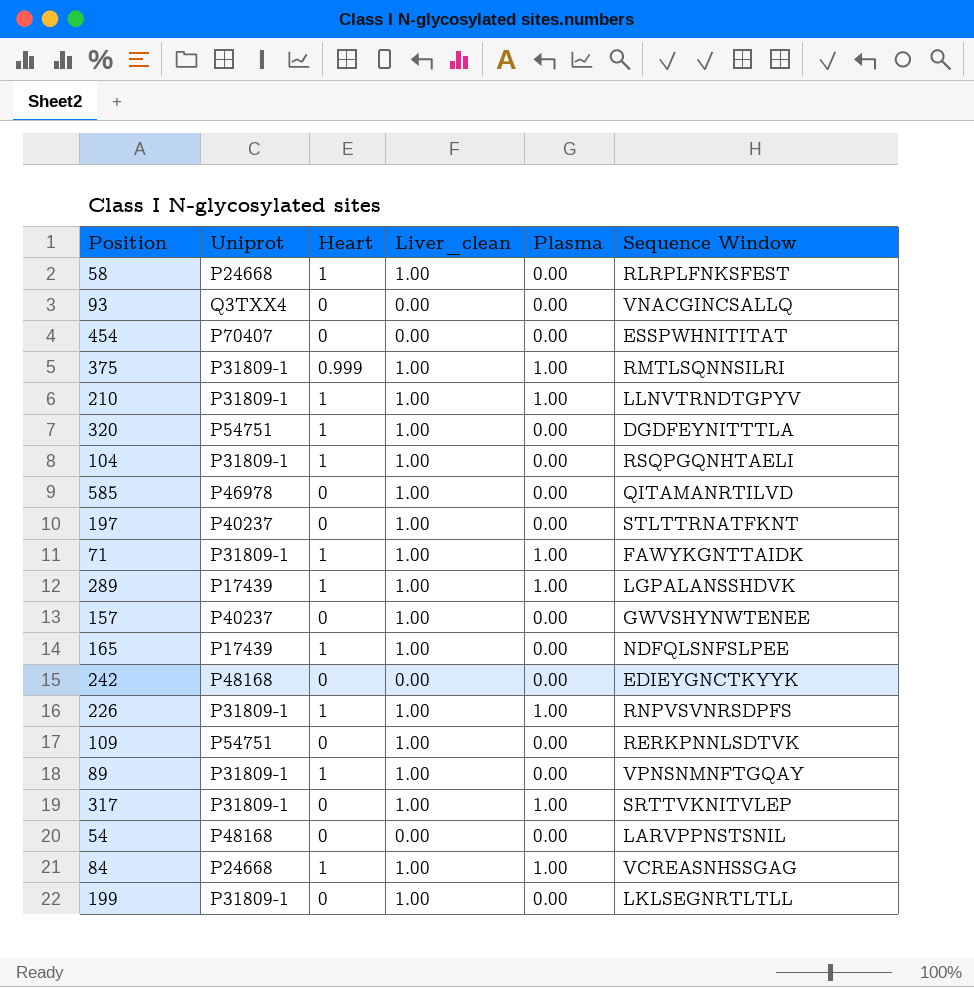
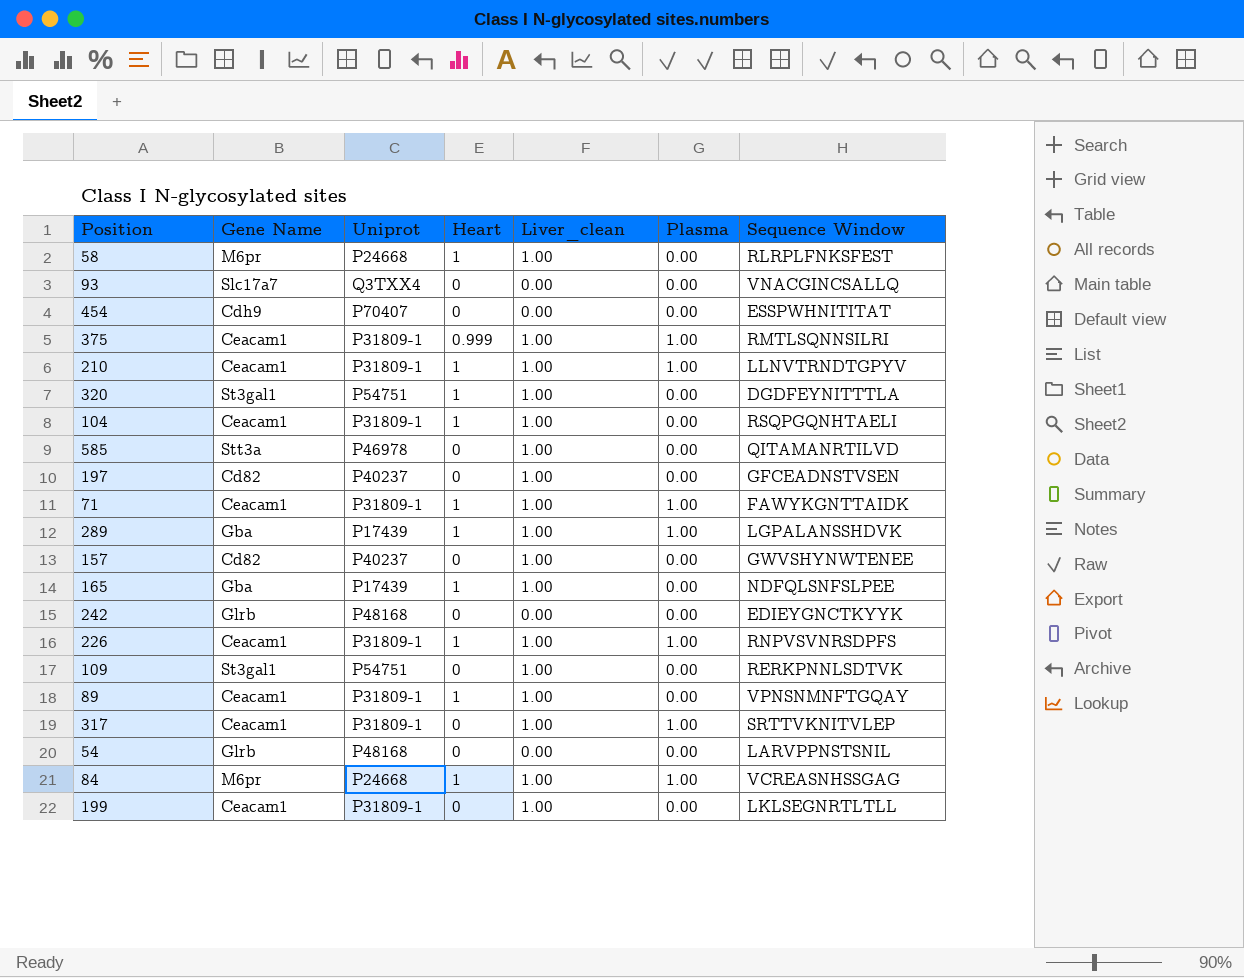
column Gene Name | position: none -> 2
197 | Sequence Window: STLTTRNATFKNT -> GFCEADNSTVSEN

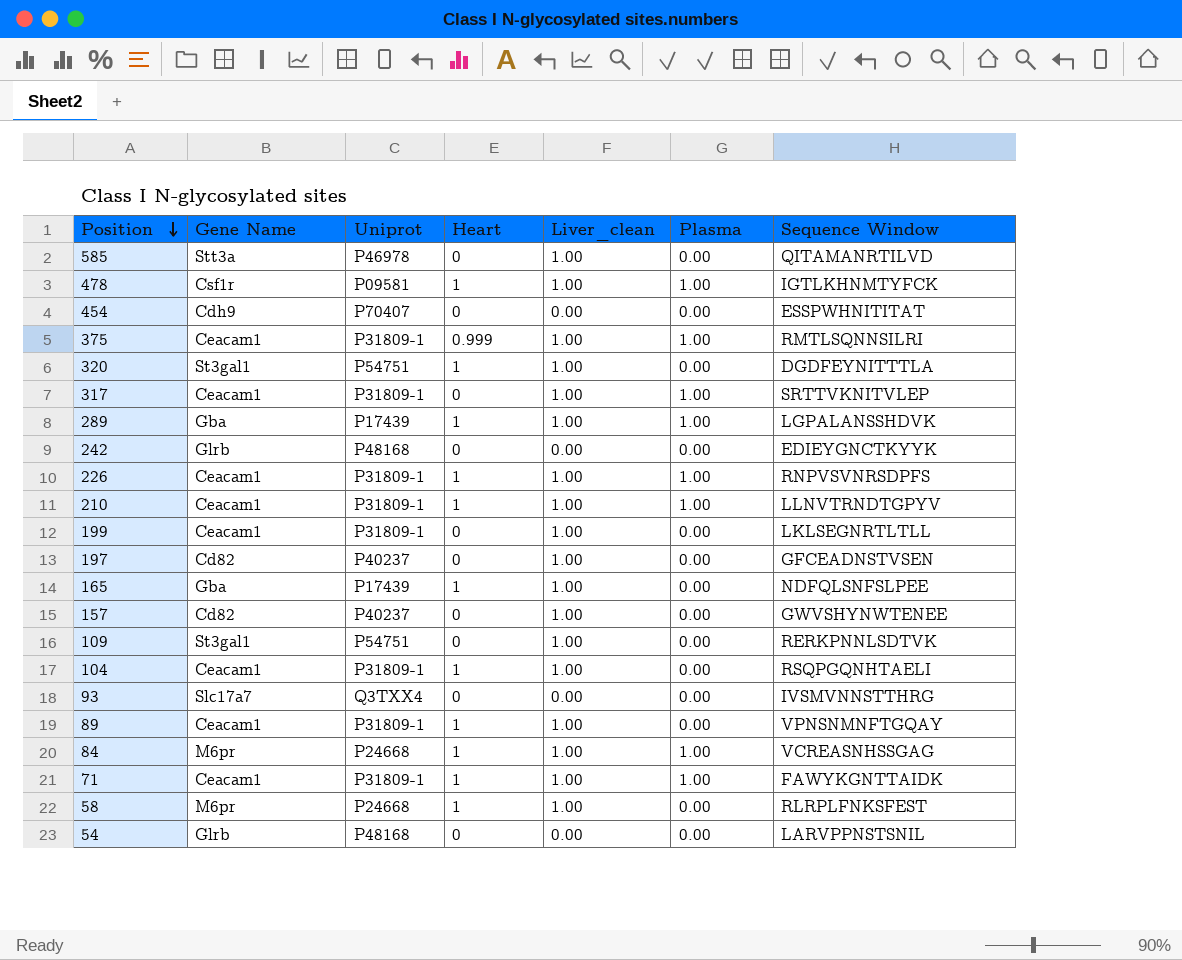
row order: none -> Position descending
row 478: none -> Csf1r | P09581 | 1 | 1.00 | 1.00 | IGTLKHNMTYFCK
93 | Sequence Window: VNACGINCSALLQ -> IVSMVNNSTTHRG

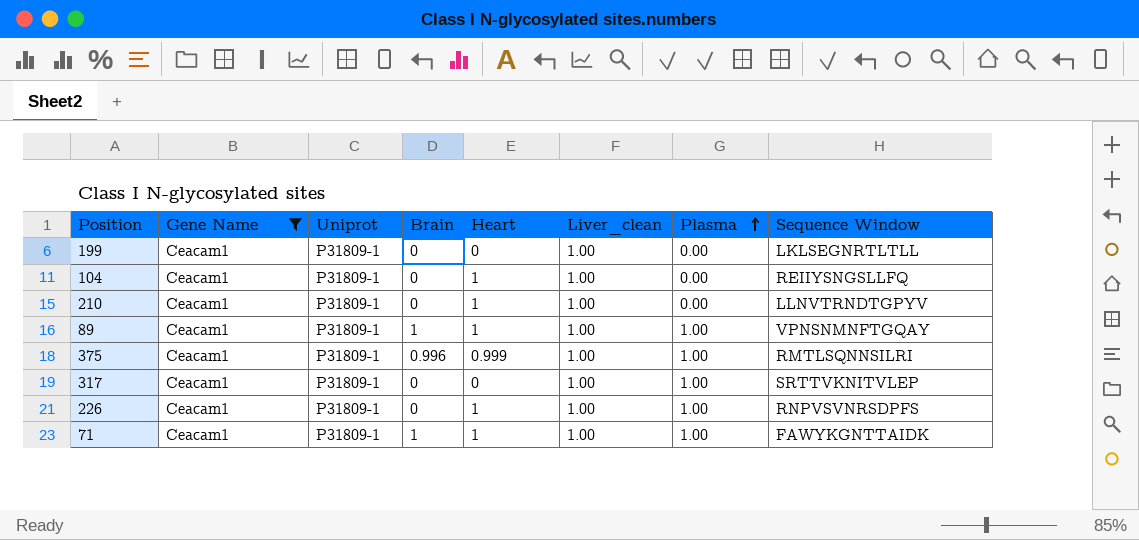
filter: none -> Gene Name = Ceacam1
row order: Position descending -> Plasma ascending
column Brain | position: none -> 4
104 | Sequence Window: RSQPGQNHTAELI -> REIIYSNGSLLFQ
210 | Plasma: 1.00 -> 0.00
89 | Plasma: 0.00 -> 1.00

